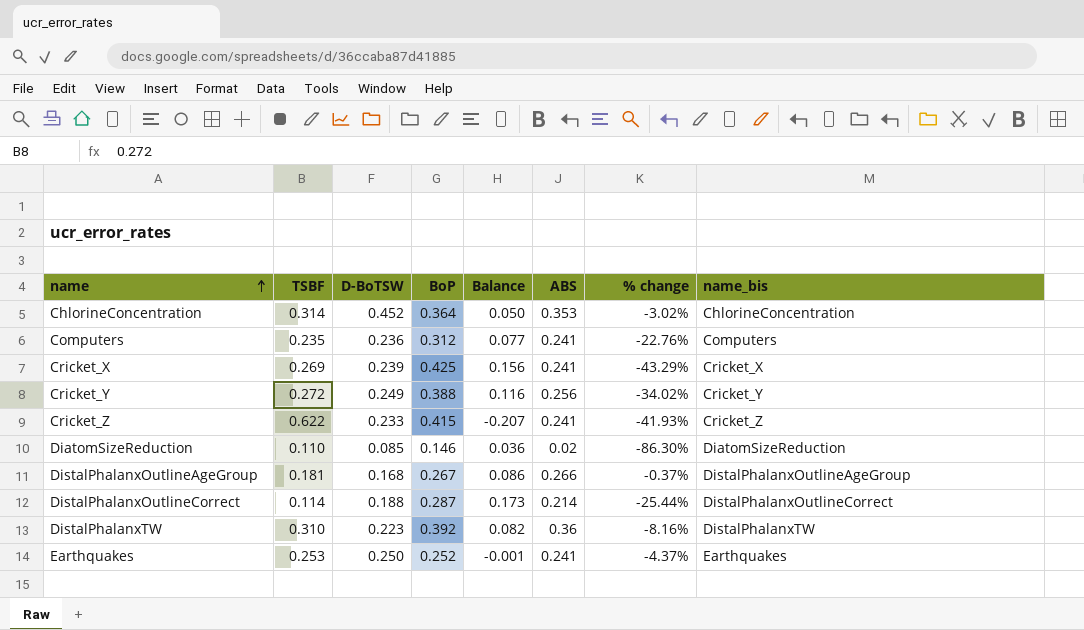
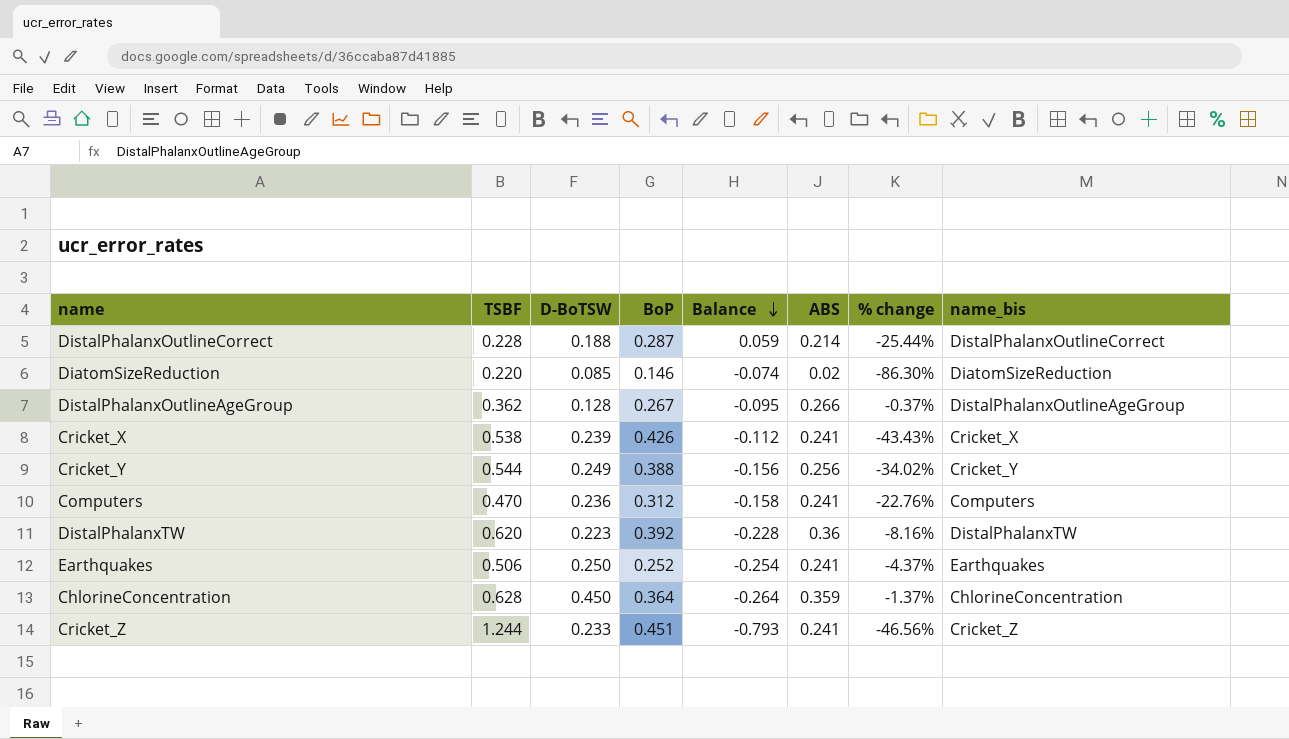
row order: name ascending -> Balance descending
DistalPhalanxOutlineCorrect | TSBF: 0.114 -> 0.228
DistalPhalanxOutlineCorrect | Balance: 0.173 -> 0.059
DiatomSizeReduction | TSBF: 0.110 -> 0.220
DiatomSizeReduction | Balance: 0.036 -> -0.074
DistalPhalanxOutlineAgeGroup | TSBF: 0.181 -> 0.362
DistalPhalanxOutlineAgeGroup | D-BoTSW: 0.168 -> 0.128
DistalPhalanxOutlineAgeGroup | Balance: 0.086 -> -0.095
Cricket_X | TSBF: 0.269 -> 0.538
Cricket_X | BoP: 0.425 -> 0.426
Cricket_X | Balance: 0.156 -> -0.112
Cricket_X | % change: -43.29% -> -43.43%
Cricket_Y | TSBF: 0.272 -> 0.544
Cricket_Y | Balance: 0.116 -> -0.156
Computers | TSBF: 0.235 -> 0.470
Computers | Balance: 0.077 -> -0.158
DistalPhalanxTW | TSBF: 0.310 -> 0.620
DistalPhalanxTW | Balance: 0.082 -> -0.228
Earthquakes | TSBF: 0.253 -> 0.506
Earthquakes | Balance: -0.001 -> -0.254
ChlorineConcentration | TSBF: 0.314 -> 0.628
ChlorineConcentration | D-BoTSW: 0.452 -> 0.450
ChlorineConcentration | Balance: 0.050 -> -0.264
ChlorineConcentration | ABS: 0.353 -> 0.359
ChlorineConcentration | % change: -3.02% -> -1.37%
Cricket_Z | TSBF: 0.622 -> 1.244
Cricket_Z | BoP: 0.415 -> 0.451
Cricket_Z | Balance: -0.207 -> -0.793
Cricket_Z | % change: -41.93% -> -46.56%

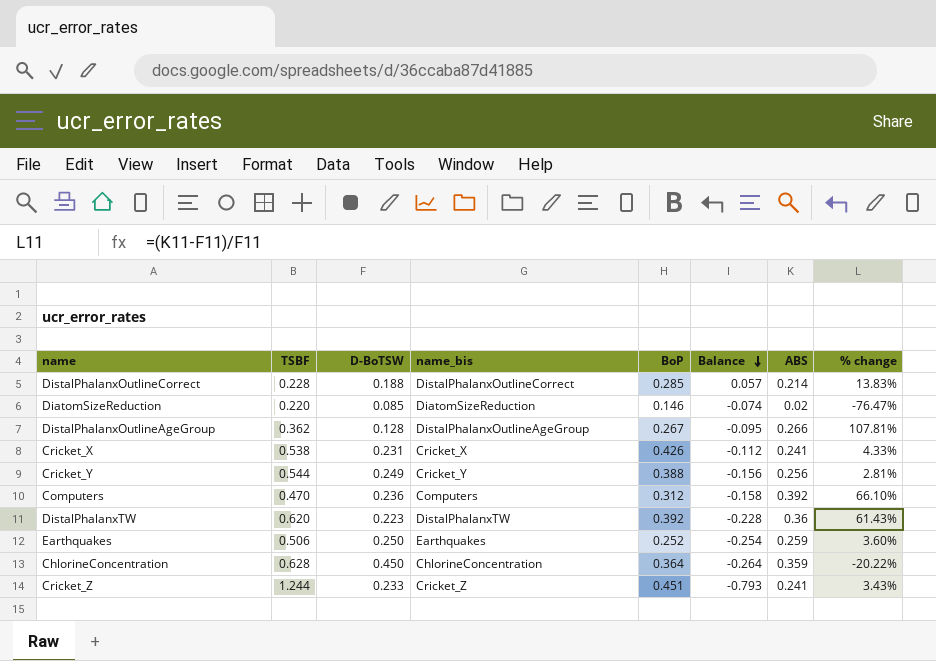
column name_bis | position: 8 -> 4
column % change | formula: ([ABS] - [BoP]) / [BoP] -> ([ABS] - [D-BoTSW]) / [D-BoTSW]
DistalPhalanxOutlineCorrect | BoP: 0.287 -> 0.285
DistalPhalanxOutlineCorrect | Balance: 0.059 -> 0.057
Cricket_X | D-BoTSW: 0.239 -> 0.231
Computers | ABS: 0.241 -> 0.392
Earthquakes | ABS: 0.241 -> 0.259

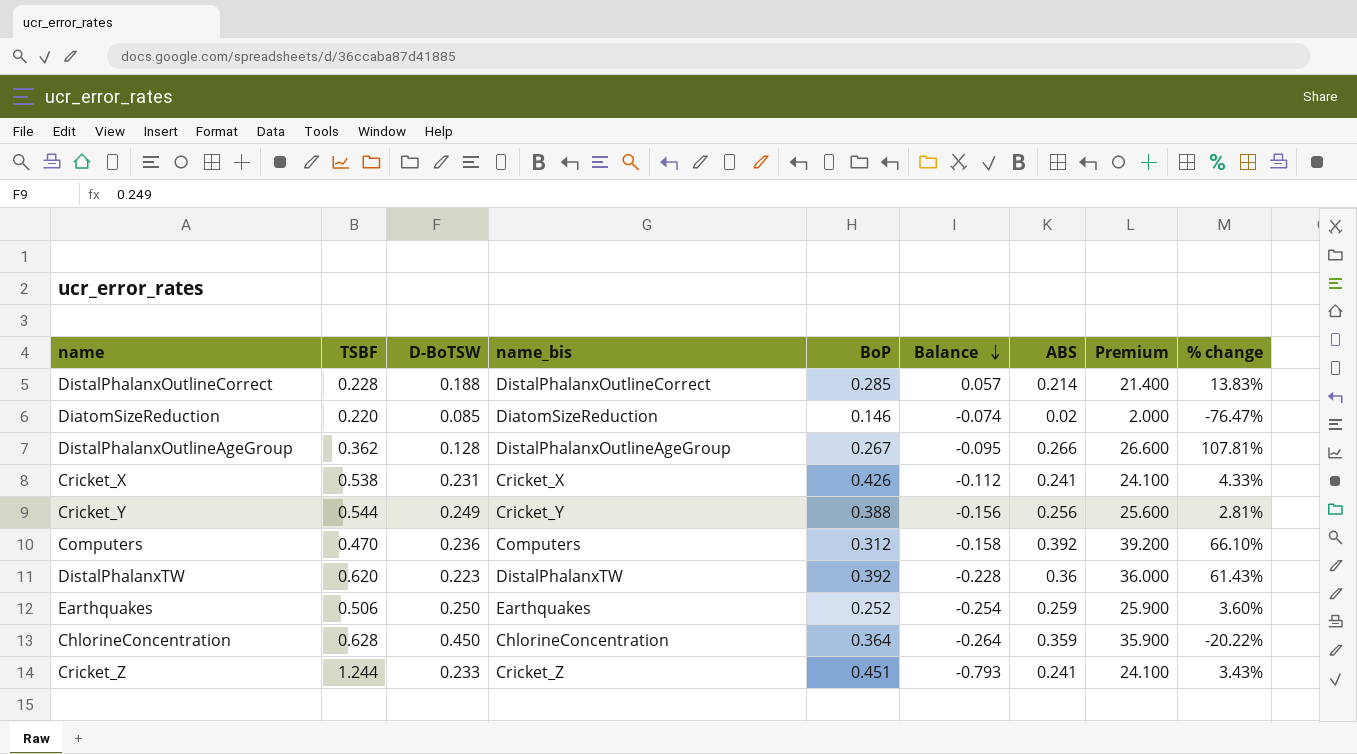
column Premium | formula: none -> [ABS] * 100

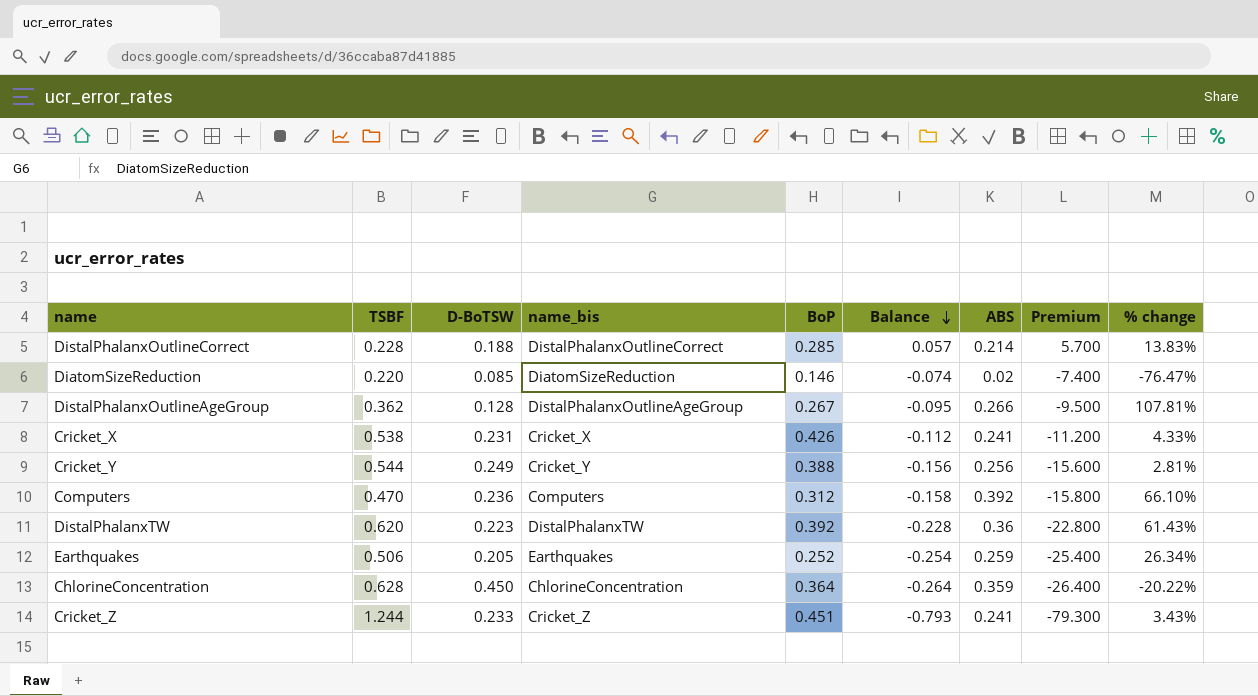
column Premium | formula: [ABS] * 100 -> [Balance] * 100
Earthquakes | D-BoTSW: 0.250 -> 0.205
Earthquakes | % change: 3.60% -> 26.34%

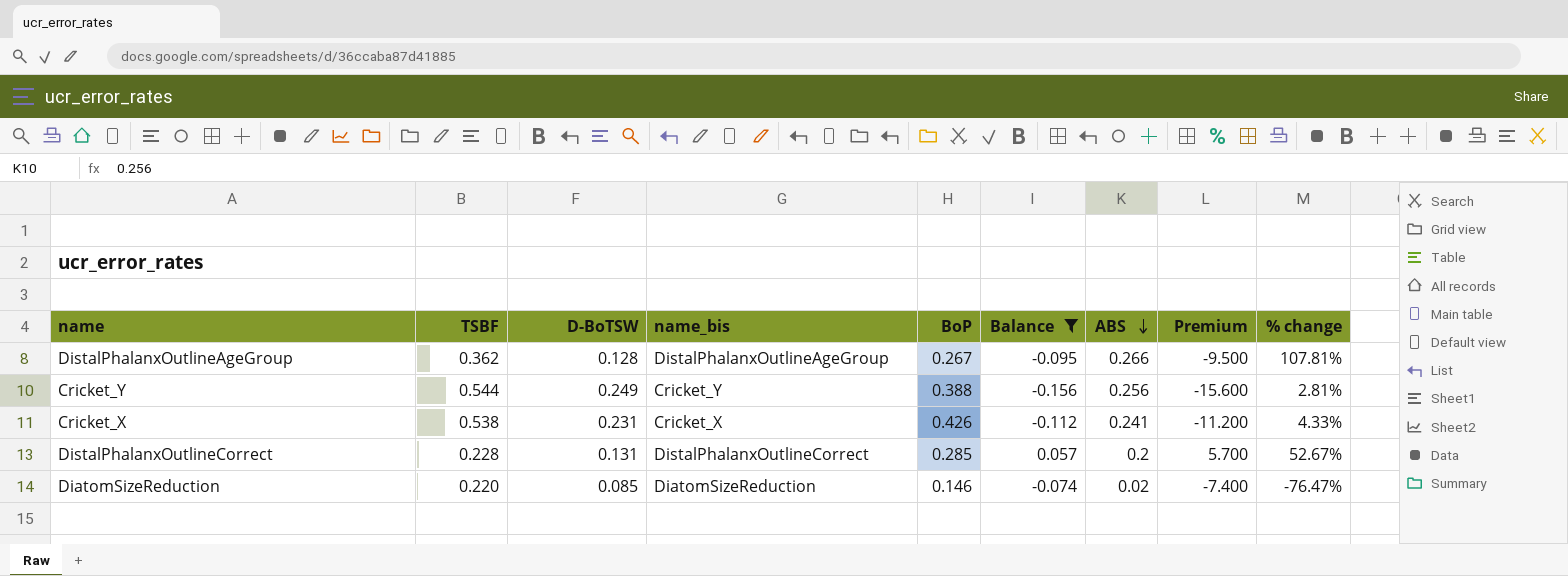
filter: none -> Balance >= -0.156
row order: Balance descending -> ABS descending
DistalPhalanxOutlineCorrect | D-BoTSW: 0.188 -> 0.131
DistalPhalanxOutlineCorrect | ABS: 0.214 -> 0.2
DistalPhalanxOutlineCorrect | % change: 13.83% -> 52.67%

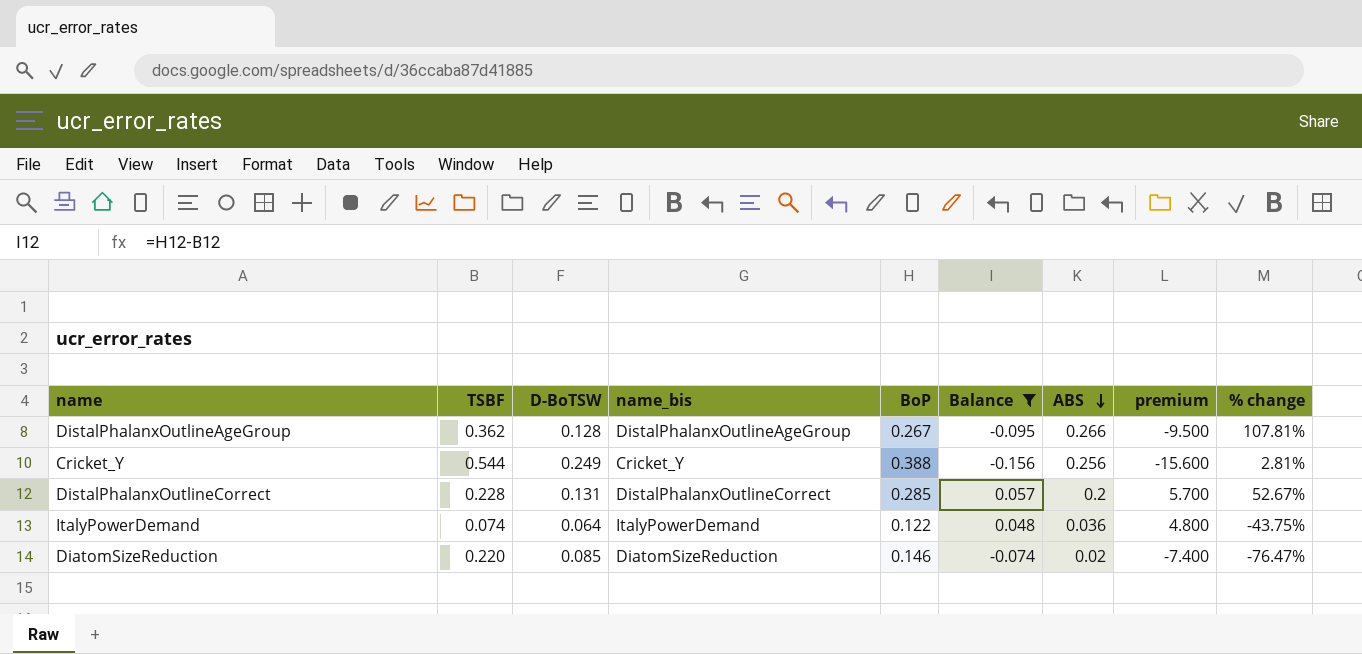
column name: Premium -> premium
row Cricket_X: 0.538 | 0.231 | Cricket_X | 0.426 | -0.112 | 0.241 | -11.200 | 4.33% -> none
row ItalyPowerDemand: none -> 0.074 | 0.064 | ItalyPowerDemand | 0.122 | 0.048 | 0.036 | 4.800 | -43.75%

